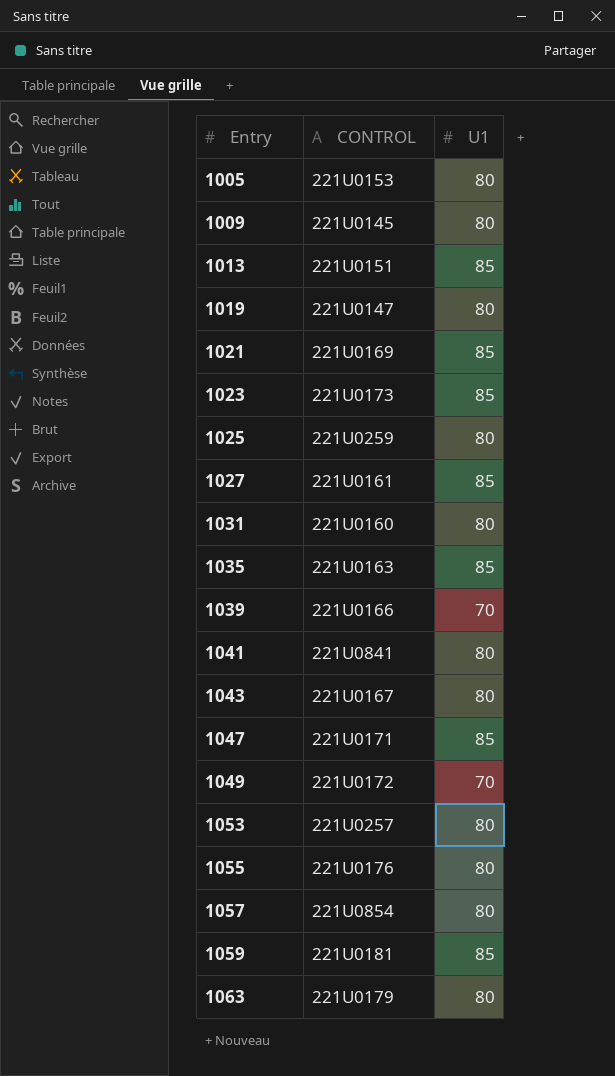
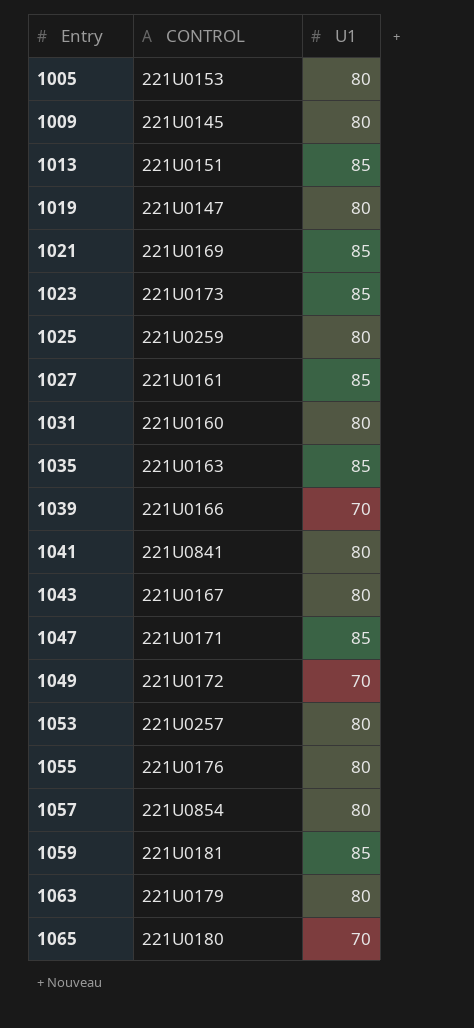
row 1065: none -> 221U0180 | 70

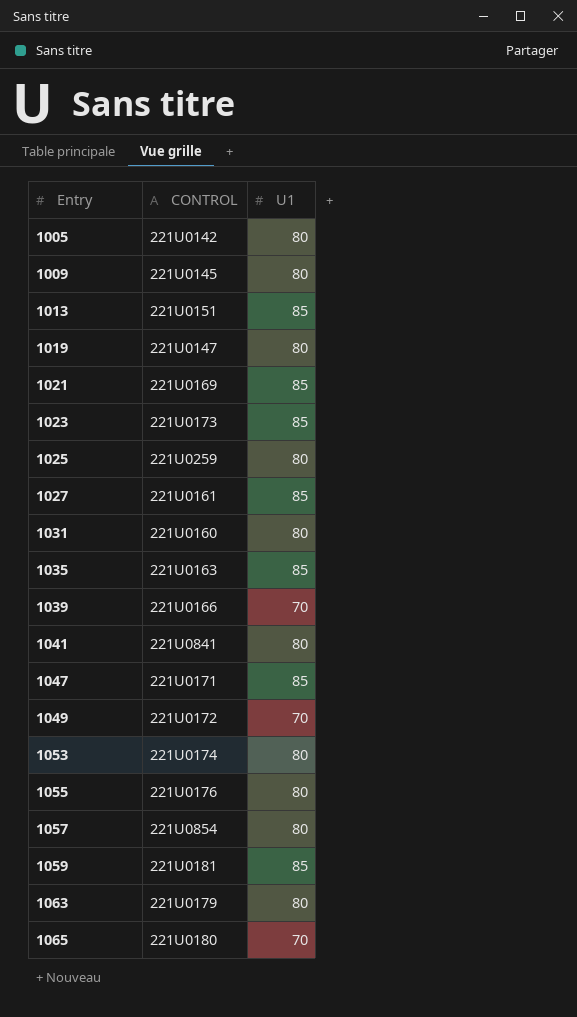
row 1043: 221U0167 | 80 -> none
1005 | CONTROL: 221U0153 -> 221U0142
1053 | CONTROL: 221U0257 -> 221U0174

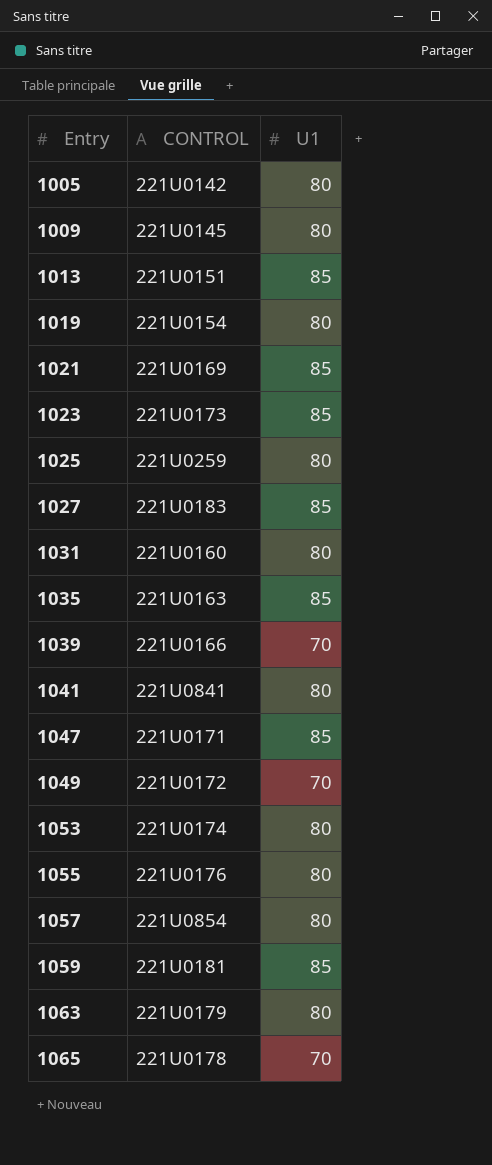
1019 | CONTROL: 221U0147 -> 221U0154
1027 | CONTROL: 221U0161 -> 221U0183
1065 | CONTROL: 221U0180 -> 221U0178

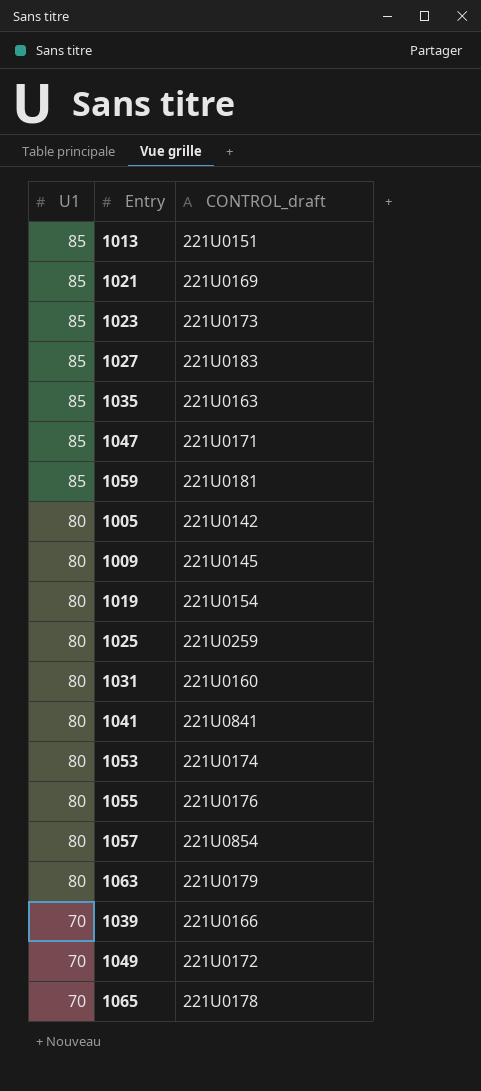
row order: Entry ascending -> U1 descending
column U1 | position: 3 -> 1
column name: CONTROL -> CONTROL_draft

